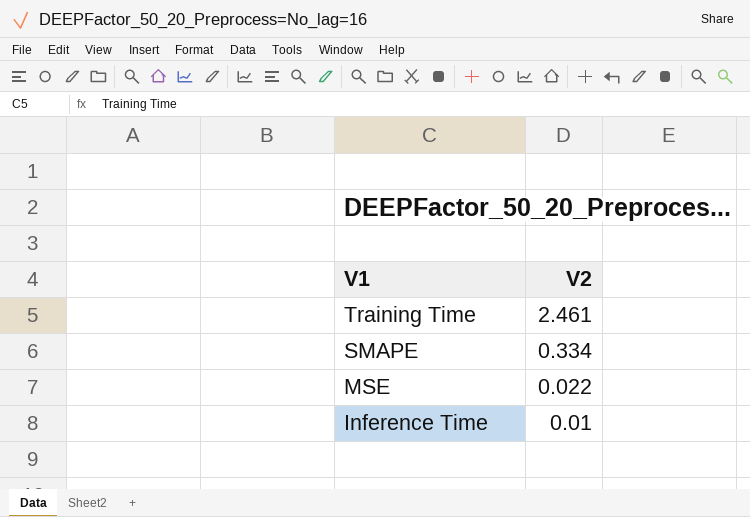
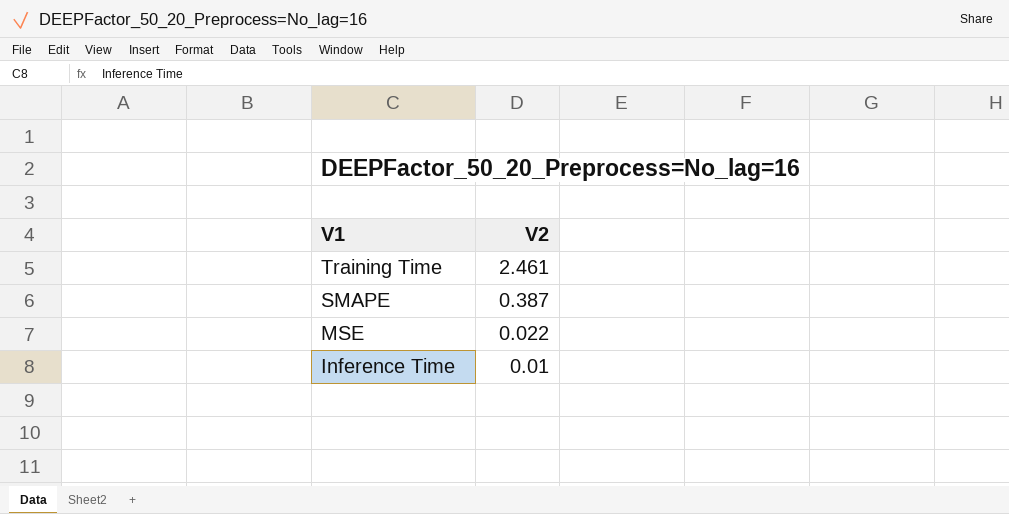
SMAPE | V2: 0.334 -> 0.387

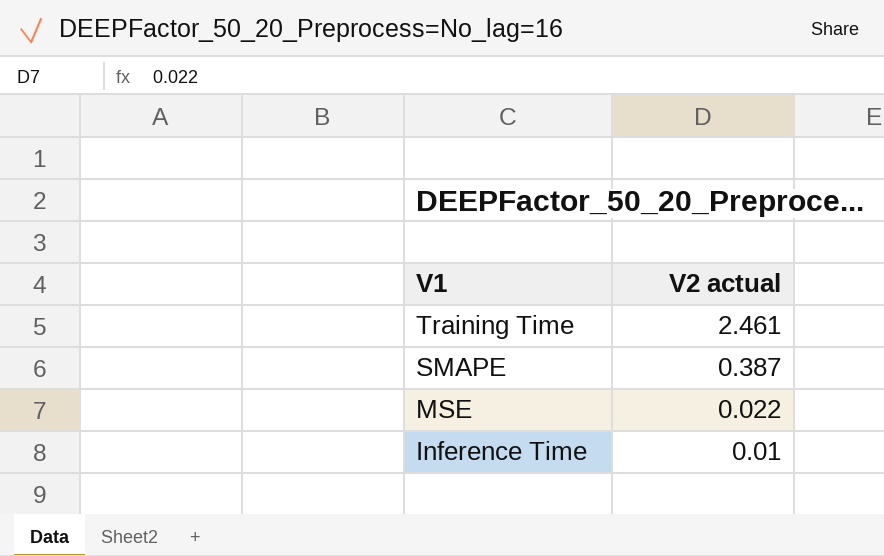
column name: V2 -> V2 actual

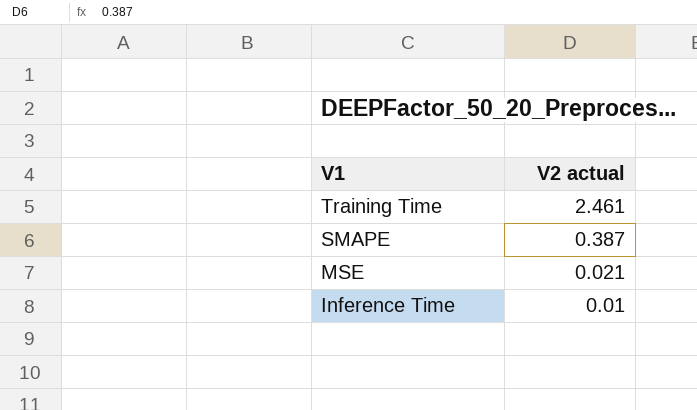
MSE | V2 actual: 0.022 -> 0.021

